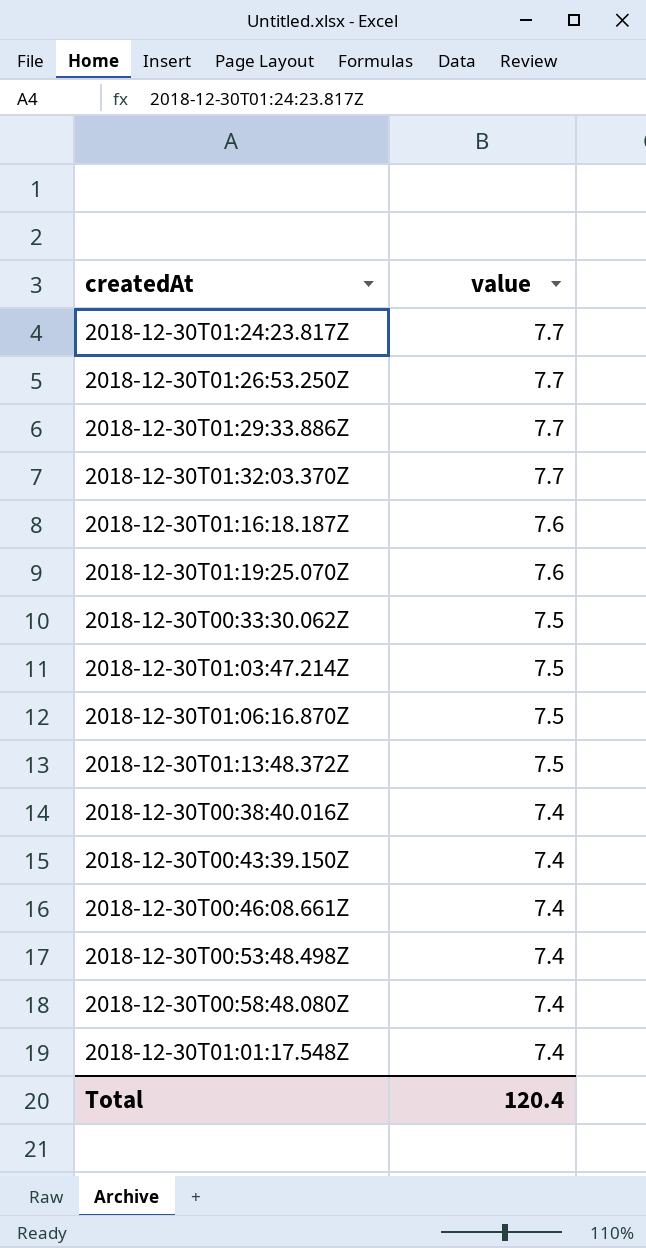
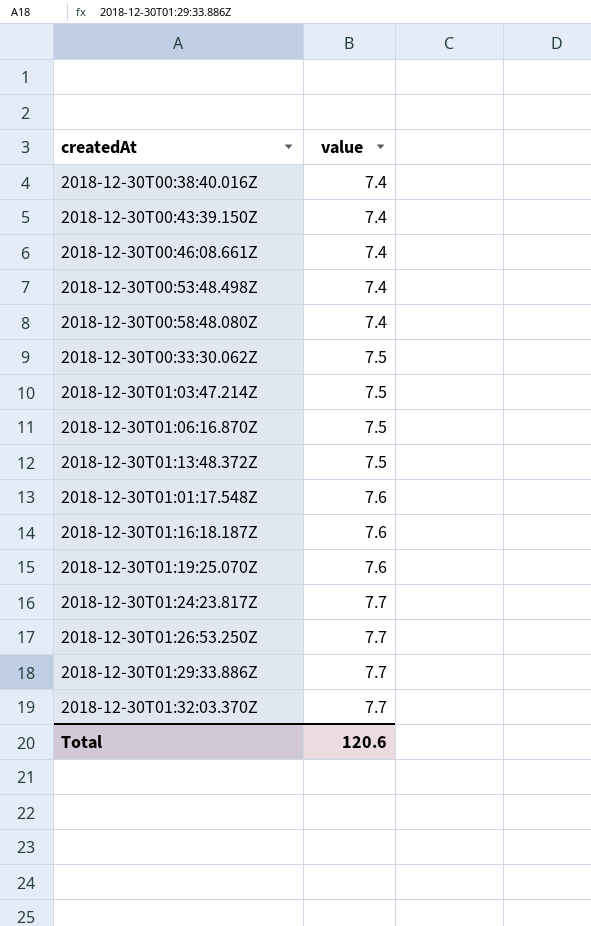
row order: value descending -> value ascending
2018-12-30T01:01:17.548Z | value: 7.4 -> 7.6
Total | value: 120.4 -> 120.6

